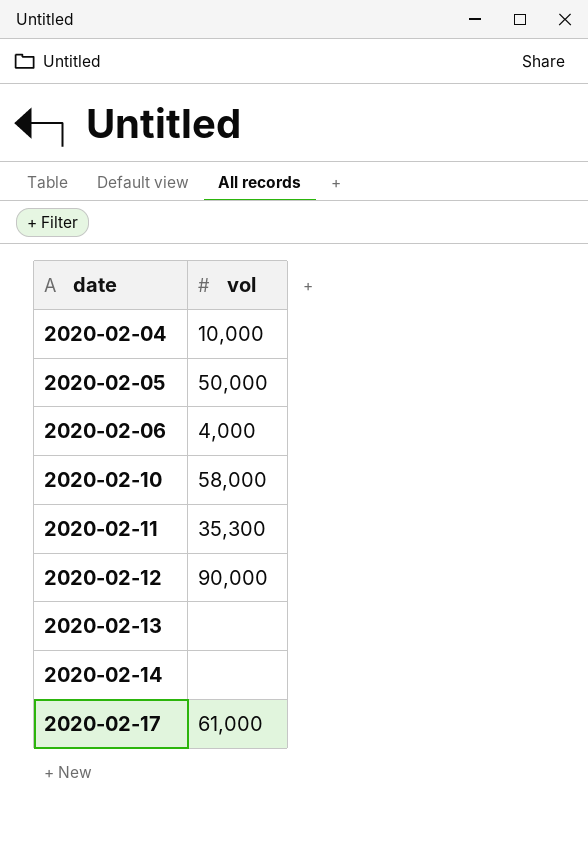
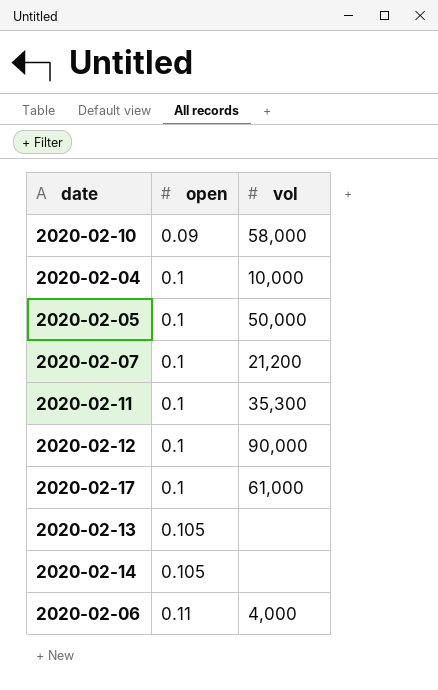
row order: date ascending -> open ascending
column open | position: none -> 2
row 2020-02-07: none -> 0.1 | 21,200

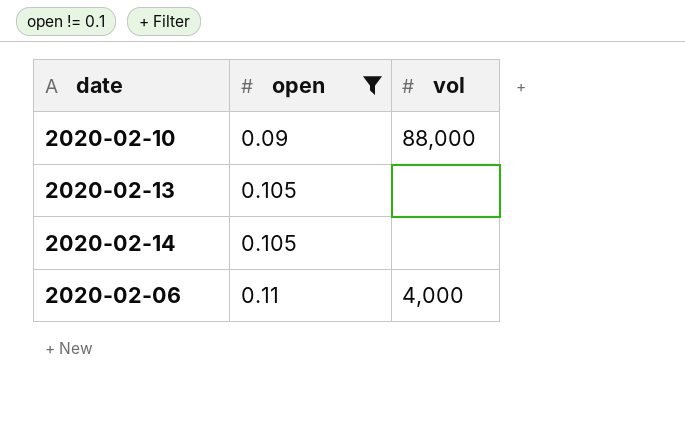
filter: none -> open != 0.1
2020-02-10 | vol: 58,000 -> 88,000

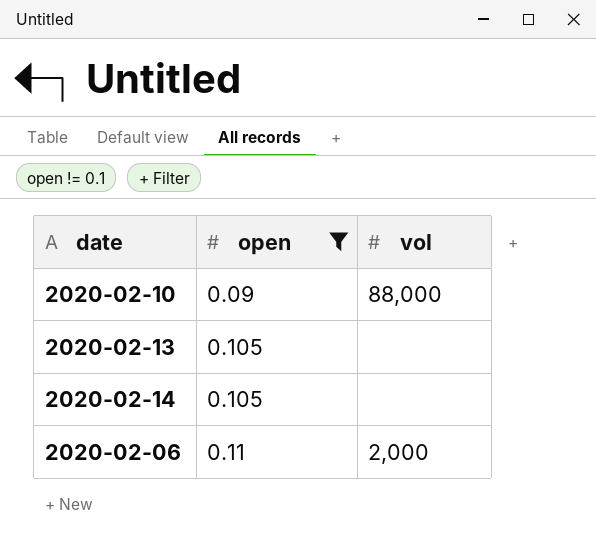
2020-02-06 | vol: 4,000 -> 2,000

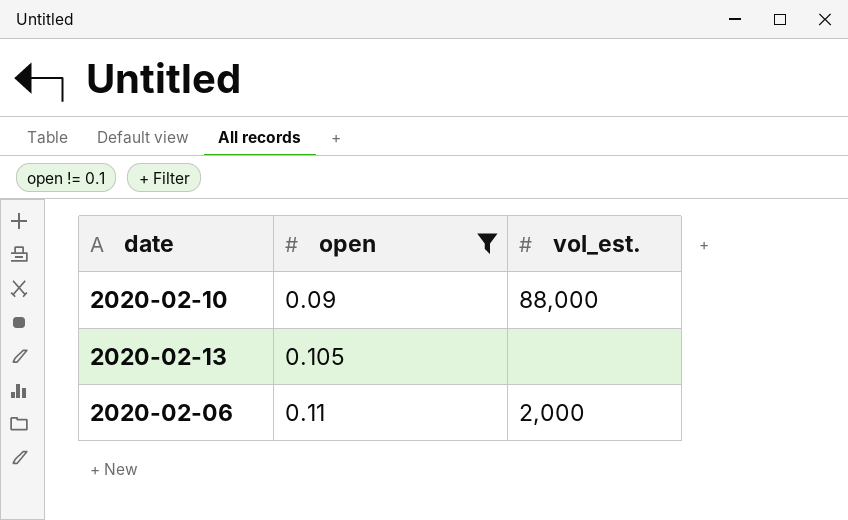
column name: vol -> vol_est.
row 2020-02-14: 0.105 | none -> none

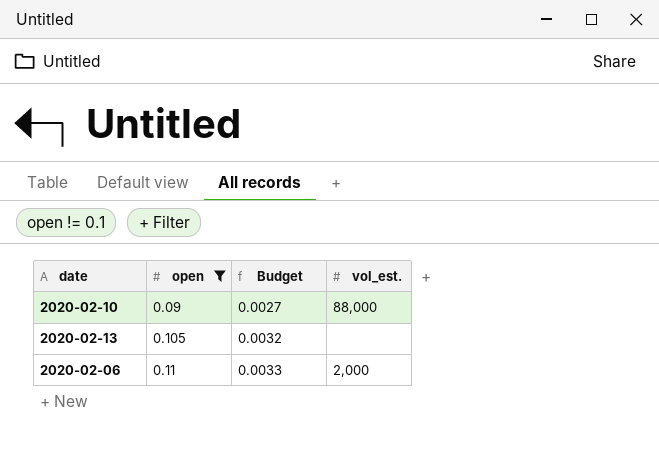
column Budget | formula: none -> [open] * 0.03

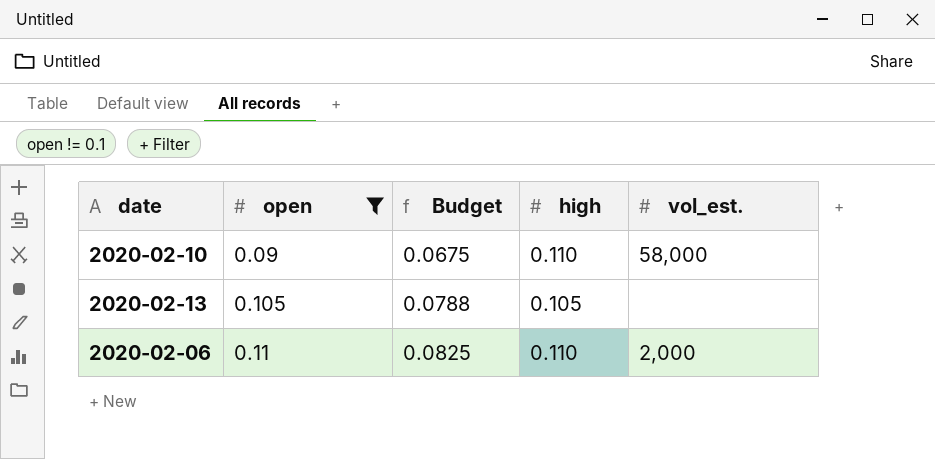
column Budget | formula: [open] * 0.03 -> [open] * 0.75
column high | position: none -> 4
2020-02-10 | vol_est.: 88,000 -> 58,000

